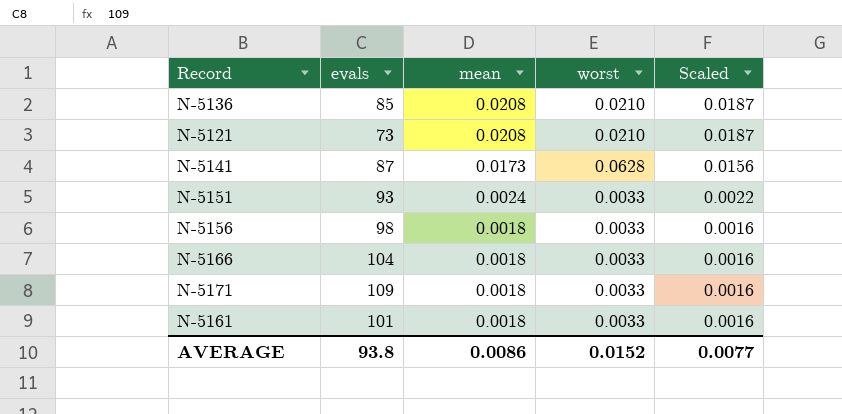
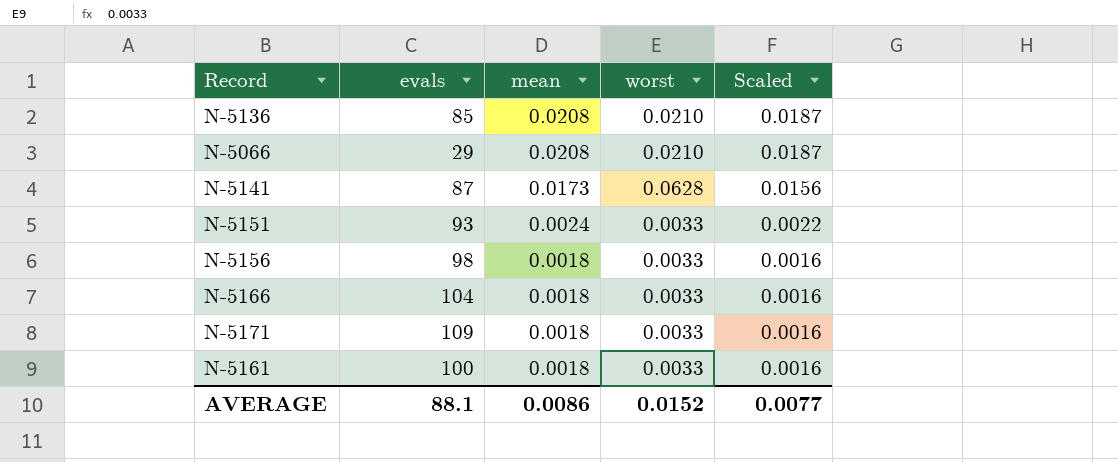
row N-5121: 73 | 0.0208 | 0.0210 | 0.0187 -> none
row N-5066: none -> 29 | 0.0208 | 0.0210 | 0.0187
N-5161 | evals: 101 -> 100
AVERAGE | evals: 93.8 -> 88.1

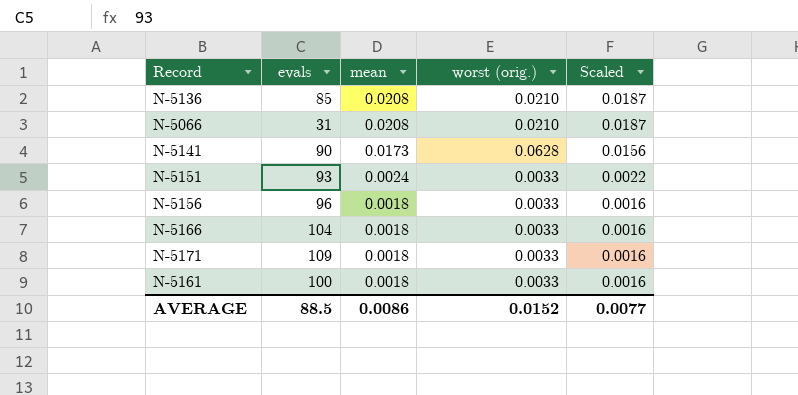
column name: worst -> worst (orig.)
N-5066 | evals: 29 -> 31
N-5141 | evals: 87 -> 90
N-5156 | evals: 98 -> 96
AVERAGE | evals: 88.1 -> 88.5

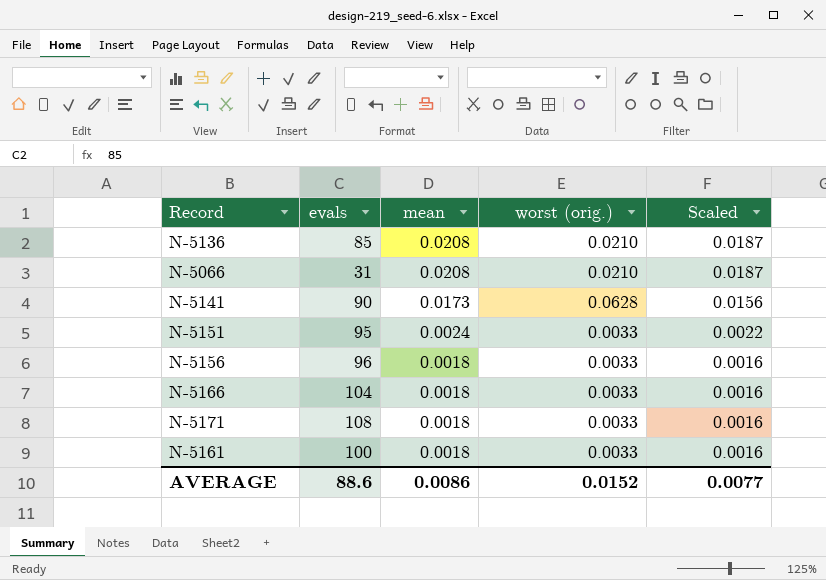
N-5151 | evals: 93 -> 95
N-5171 | evals: 109 -> 108
AVERAGE | evals: 88.5 -> 88.6

